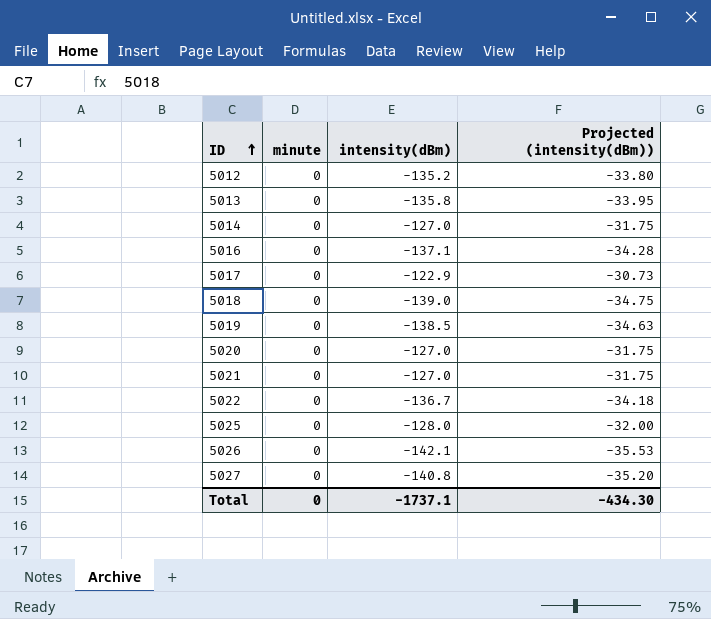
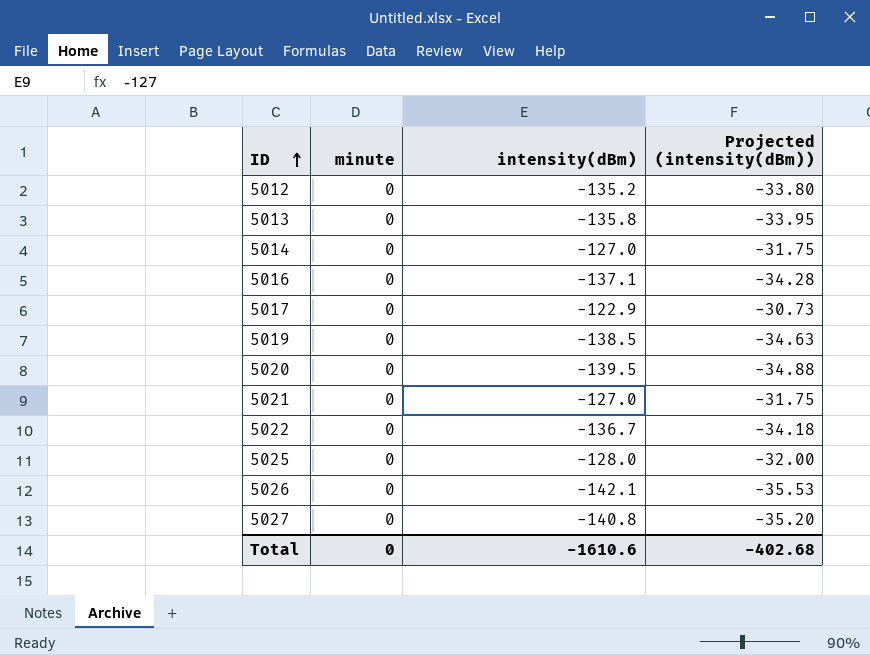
row 5018: 0 | -139.0 | -34.75 -> none
5020 | intensity(dBm): -127.0 -> -139.5
5020 | Projected (intensity(dBm)): -31.75 -> -34.88
Total | intensity(dBm): -1737.1 -> -1610.6
Total | Projected (intensity(dBm)): -434.30 -> -402.68

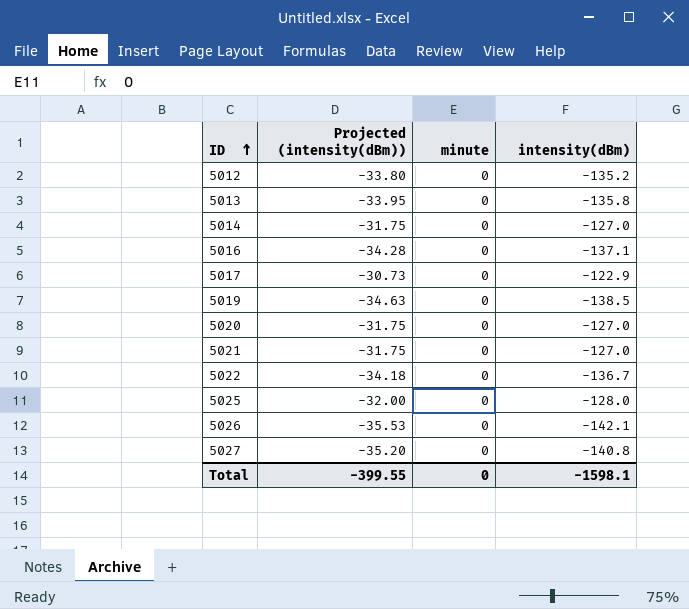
column Projected (intensity(dBm)) | position: 4 -> 2
5020 | Projected (intensity(dBm)): -34.88 -> -31.75
5020 | intensity(dBm): -139.5 -> -127.0
Total | Projected (intensity(dBm)): -402.68 -> -399.55
Total | intensity(dBm): -1610.6 -> -1598.1

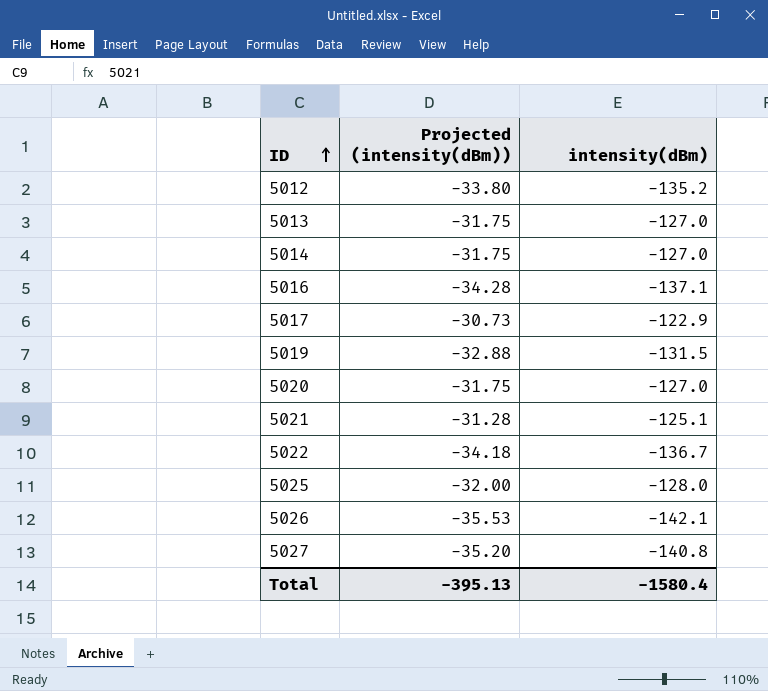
column minute | position: 3 -> none
5013 | Projected (intensity(dBm)): -33.95 -> -31.75
5013 | intensity(dBm): -135.8 -> -127.0
5019 | Projected (intensity(dBm)): -34.63 -> -32.88
5019 | intensity(dBm): -138.5 -> -131.5
5021 | Projected (intensity(dBm)): -31.75 -> -31.28
5021 | intensity(dBm): -127.0 -> -125.1
Total | Projected (intensity(dBm)): -399.55 -> -395.13
Total | intensity(dBm): -1598.1 -> -1580.4

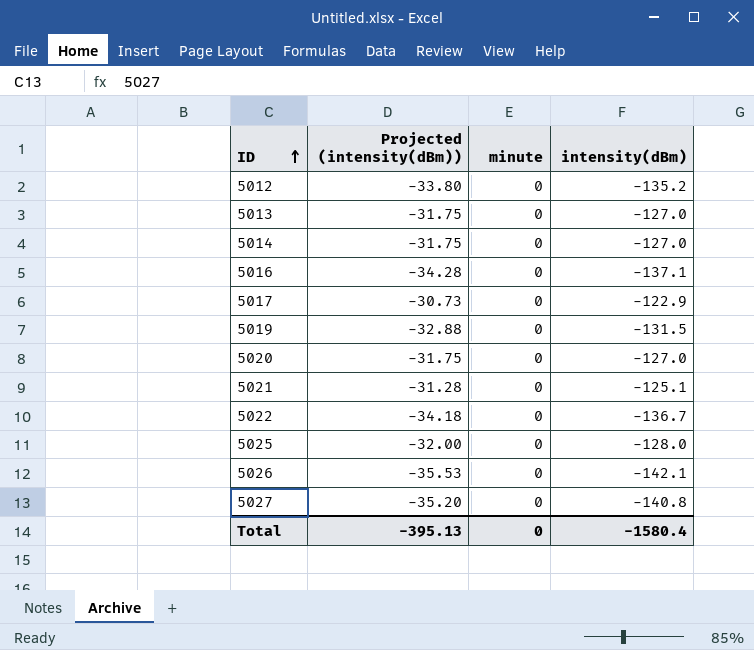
column minute | position: none -> 3

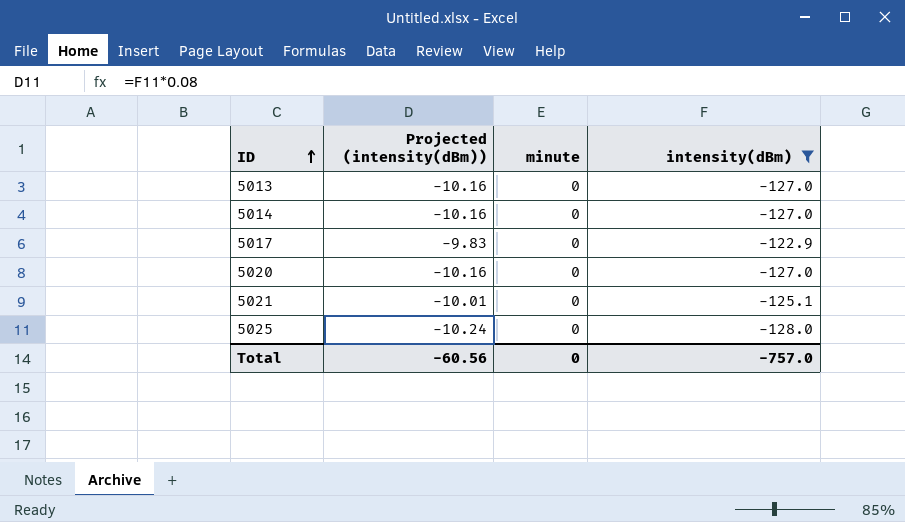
filter: none -> intensity(dBm) >= -128.0
column Projected (intensity(dBm)) | formula: [intensity(dBm)] * 0.25 -> [intensity(dBm)] * 0.08
Total | Projected (intensity(dBm)): -395.13 -> -60.56
Total | intensity(dBm): -1580.4 -> -757.0

